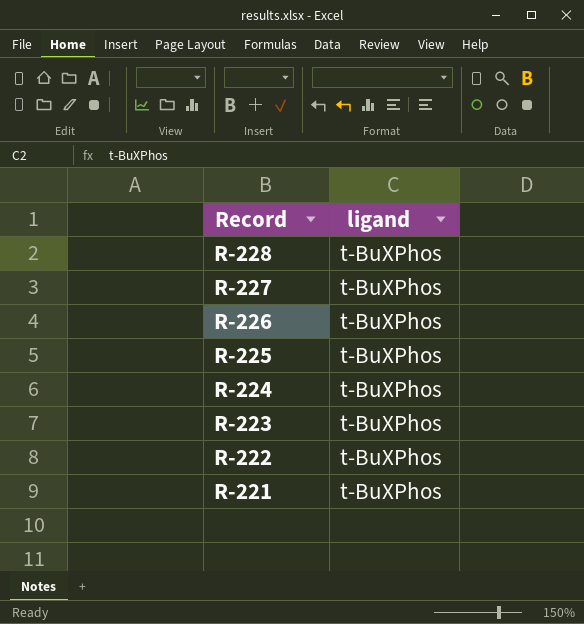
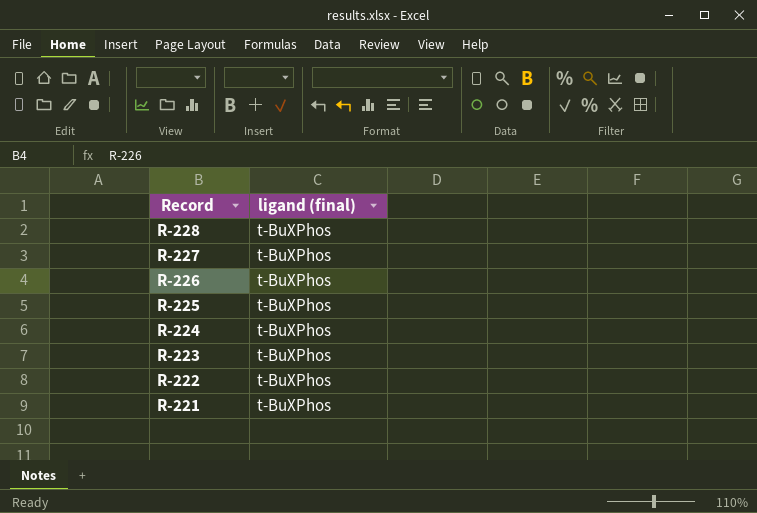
column name: ligand -> ligand (final)

